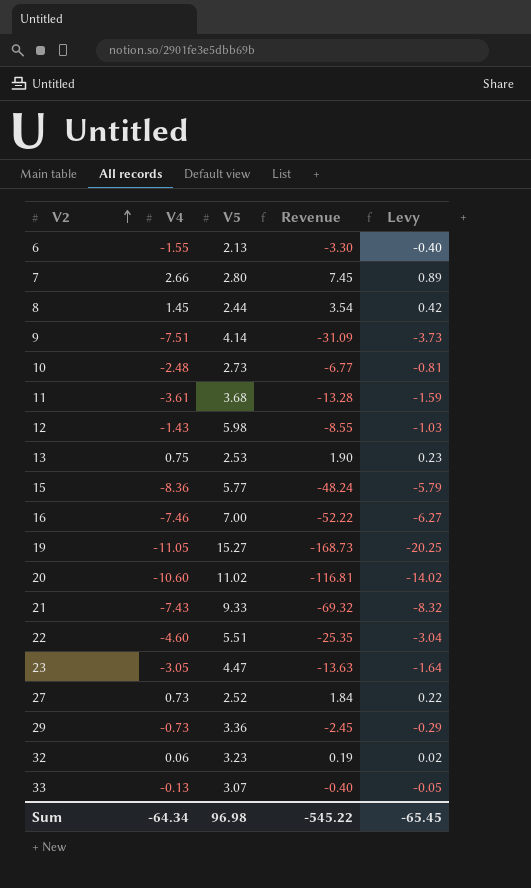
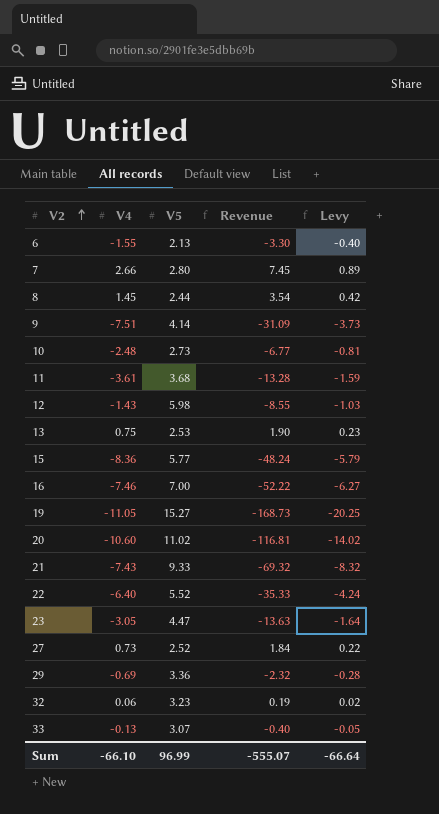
22 | V4: -4.60 -> -6.40
22 | V5: 5.51 -> 5.52
22 | Revenue: -25.35 -> -35.33
22 | Levy: -3.04 -> -4.24
29 | V4: -0.73 -> -0.69
29 | Revenue: -2.45 -> -2.32
29 | Levy: -0.29 -> -0.28
Sum | V4: -64.34 -> -66.10
Sum | V5: 96.98 -> 96.99
Sum | Revenue: -545.22 -> -555.07
Sum | Levy: -65.45 -> -66.64

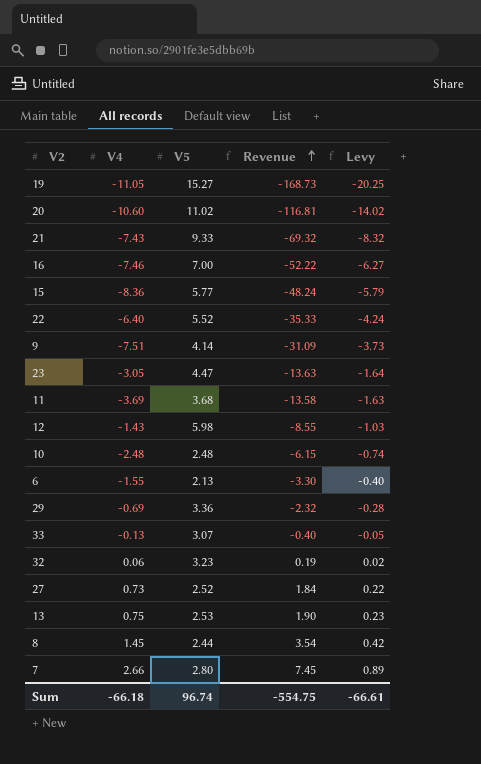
row order: V2 ascending -> Revenue ascending
11 | V4: -3.61 -> -3.69
11 | Revenue: -13.28 -> -13.58
11 | Levy: -1.59 -> -1.63
10 | V5: 2.73 -> 2.48
10 | Revenue: -6.77 -> -6.15
10 | Levy: -0.81 -> -0.74
Sum | V4: -66.10 -> -66.18
Sum | V5: 96.99 -> 96.74
Sum | Revenue: -555.07 -> -554.75
Sum | Levy: -66.64 -> -66.61

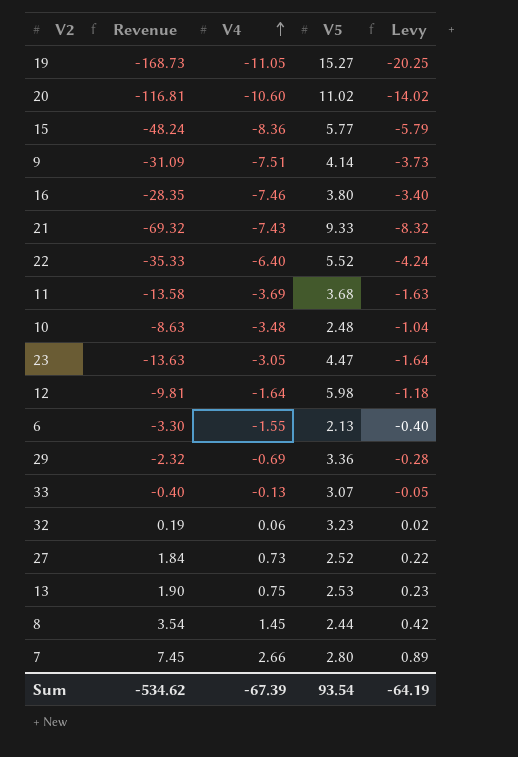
row order: Revenue ascending -> V4 ascending
column Revenue | position: 4 -> 2
16 | Revenue: -52.22 -> -28.35
16 | V5: 7.00 -> 3.80
16 | Levy: -6.27 -> -3.40
10 | Revenue: -6.15 -> -8.63
10 | V4: -2.48 -> -3.48
10 | Levy: -0.74 -> -1.04
12 | Revenue: -8.55 -> -9.81
12 | V4: -1.43 -> -1.64
12 | Levy: -1.03 -> -1.18
Sum | Revenue: -554.75 -> -534.62
Sum | V4: -66.18 -> -67.39
Sum | V5: 96.74 -> 93.54
Sum | Levy: -66.61 -> -64.19

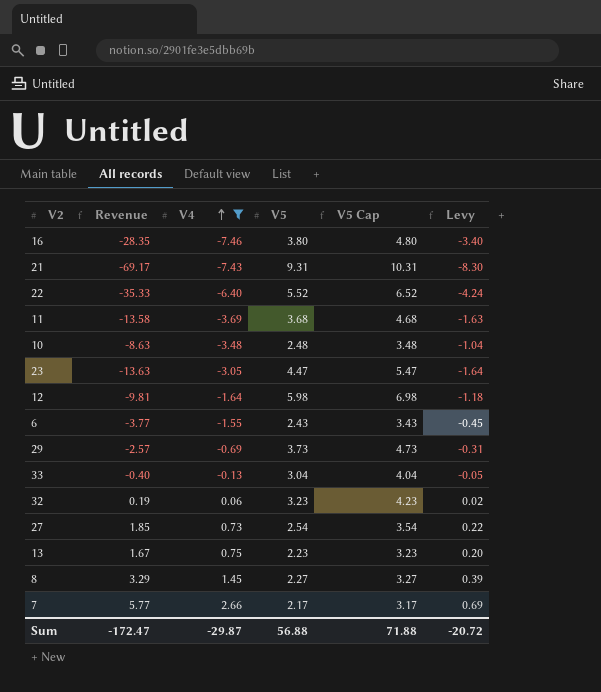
filter: none -> V4 >= -7.46
column V5 Cap | formula: none -> [V5] + 1
21 | Revenue: -69.32 -> -69.17
21 | V5: 9.33 -> 9.31
21 | Levy: -8.32 -> -8.30
6 | Revenue: -3.30 -> -3.77
6 | V5: 2.13 -> 2.43
6 | Levy: -0.40 -> -0.45
29 | Revenue: -2.32 -> -2.57
29 | V5: 3.36 -> 3.73
29 | Levy: -0.28 -> -0.31
33 | V5: 3.07 -> 3.04
27 | Revenue: 1.84 -> 1.85
27 | V5: 2.52 -> 2.54
13 | Revenue: 1.90 -> 1.67
13 | V5: 2.53 -> 2.23
13 | Levy: 0.23 -> 0.20
8 | Revenue: 3.54 -> 3.29
8 | V5: 2.44 -> 2.27
8 | Levy: 0.42 -> 0.39
7 | Revenue: 7.45 -> 5.77
7 | V5: 2.80 -> 2.17
7 | Levy: 0.89 -> 0.69
Sum | Revenue: -534.62 -> -172.47
Sum | V4: -67.39 -> -29.87
Sum | V5: 93.54 -> 56.88
Sum | Levy: -64.19 -> -20.72

